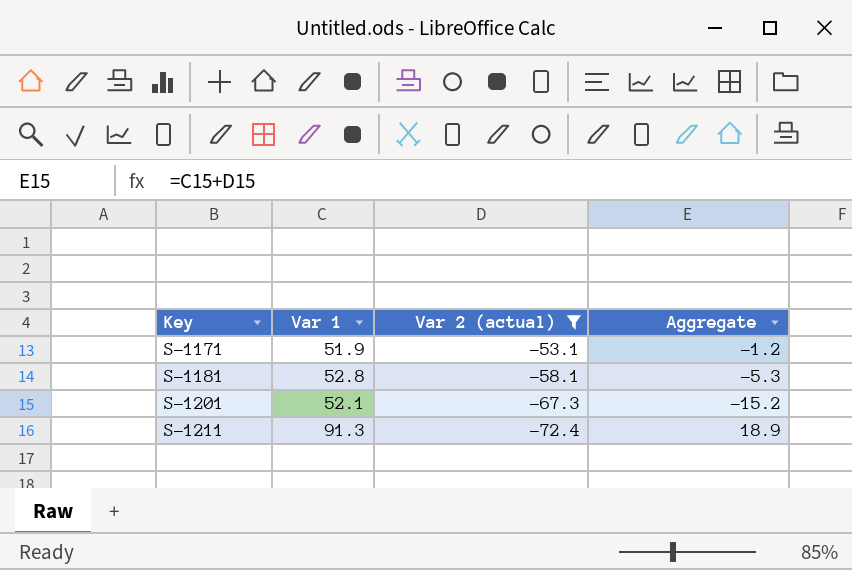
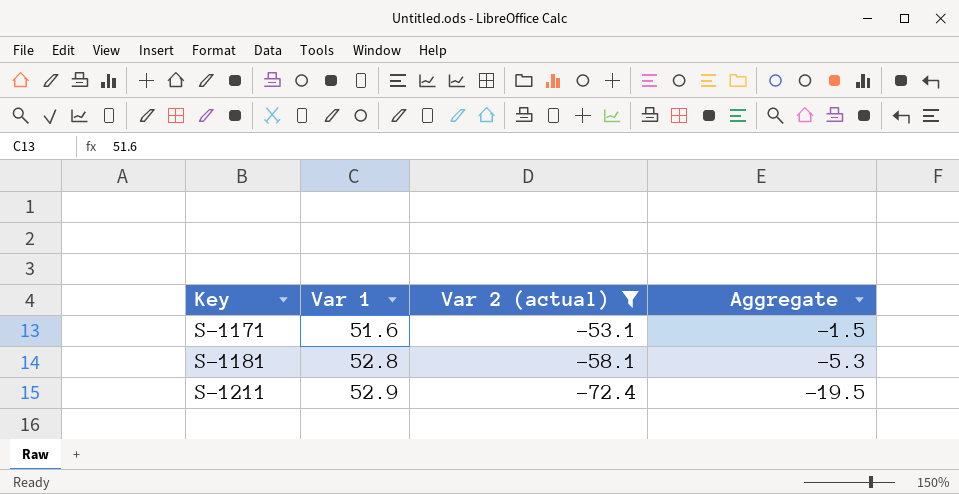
row S-1201: 52.1 | -67.3 | -15.2 -> none
S-1171 | Var 1: 51.9 -> 51.6
S-1171 | Aggregate: -1.2 -> -1.5
S-1211 | Var 1: 91.3 -> 52.9
S-1211 | Aggregate: 18.9 -> -19.5

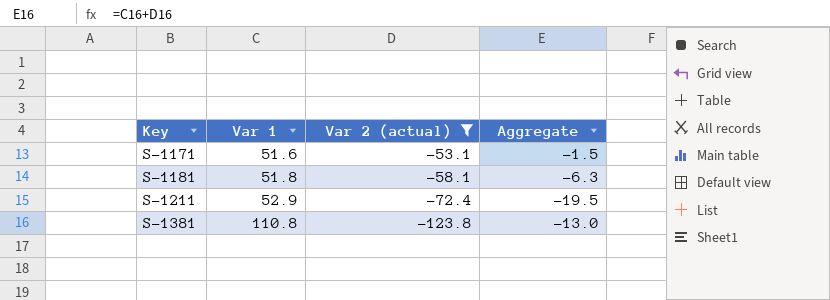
S-1181 | Var 1: 52.8 -> 51.8
S-1181 | Aggregate: -5.3 -> -6.3
row S-1381: none -> 110.8 | -123.8 | -13.0

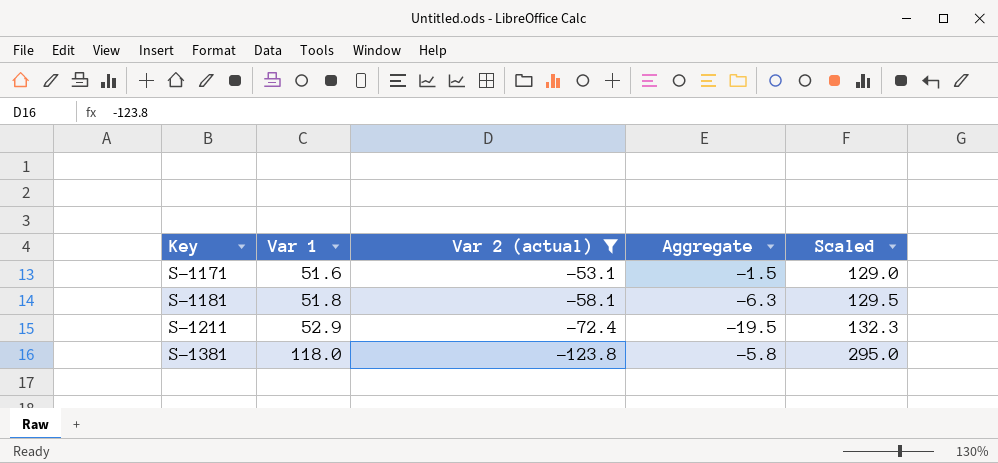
column Scaled | formula: none -> [Var 1] * 2.5
S-1381 | Var 1: 110.8 -> 118.0
S-1381 | Aggregate: -13.0 -> -5.8

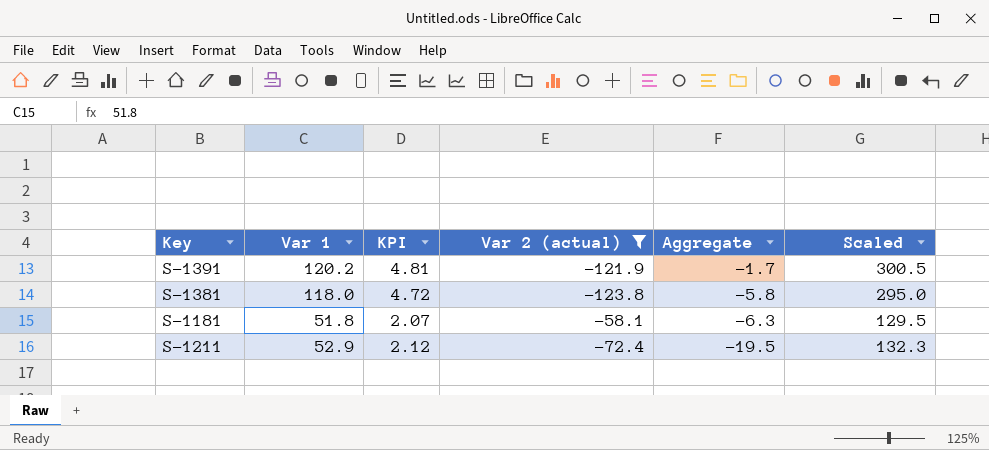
row order: Key ascending -> Aggregate descending
column KPI | formula: none -> [Var 1] * 0.04
row S-1171: 51.6 | -53.1 | -1.5 | 129.0 -> none
row S-1391: none -> 120.2 | 4.81 | -121.9 | -1.7 | 300.5

